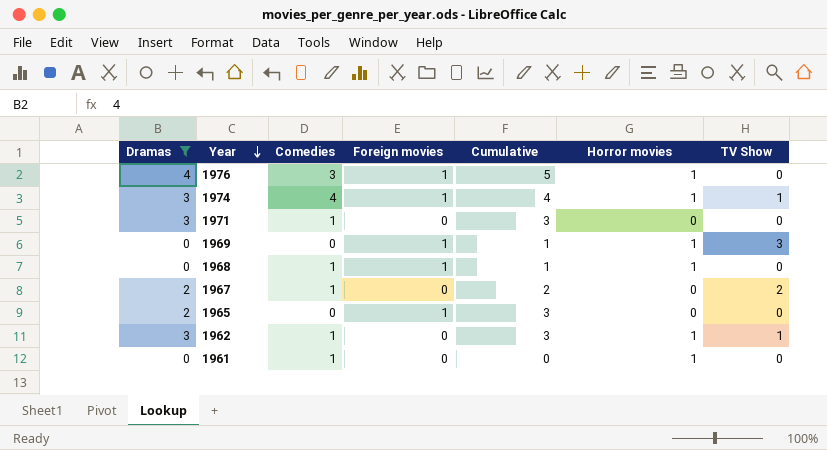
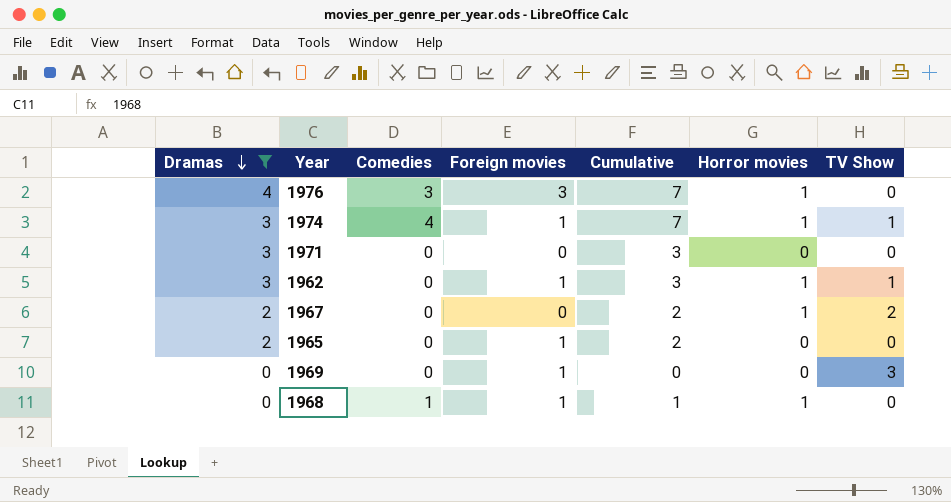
row order: Year descending -> Dramas descending
column Cumulative | formula: [Dramas] + [Foreign movies] -> [Dramas] + [Comedies]
row 1961: 0 | 1 | 0 | 0 | 1 | 0 -> none
1976 | Foreign movies: 1 -> 3
1971 | Comedies: 1 -> 0
1962 | Comedies: 1 -> 0
1962 | Foreign movies: 0 -> 1
1967 | Comedies: 1 -> 0
1967 | Horror movies: 0 -> 1
1969 | Horror movies: 1 -> 0

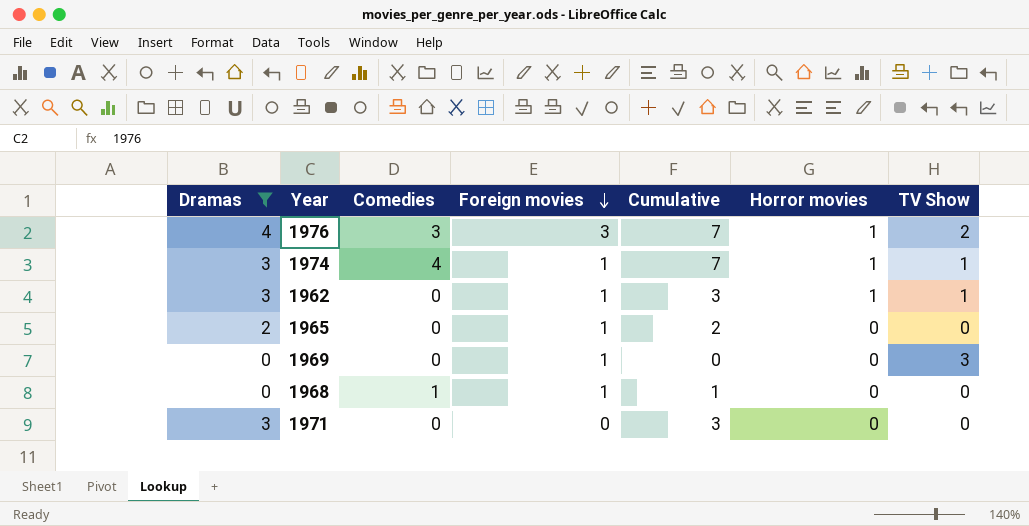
row order: Dramas descending -> Foreign movies descending
row 1967: 2 | 0 | 0 | 2 | 1 | 2 -> none
1976 | TV Show: 0 -> 2
1968 | Horror movies: 1 -> 0

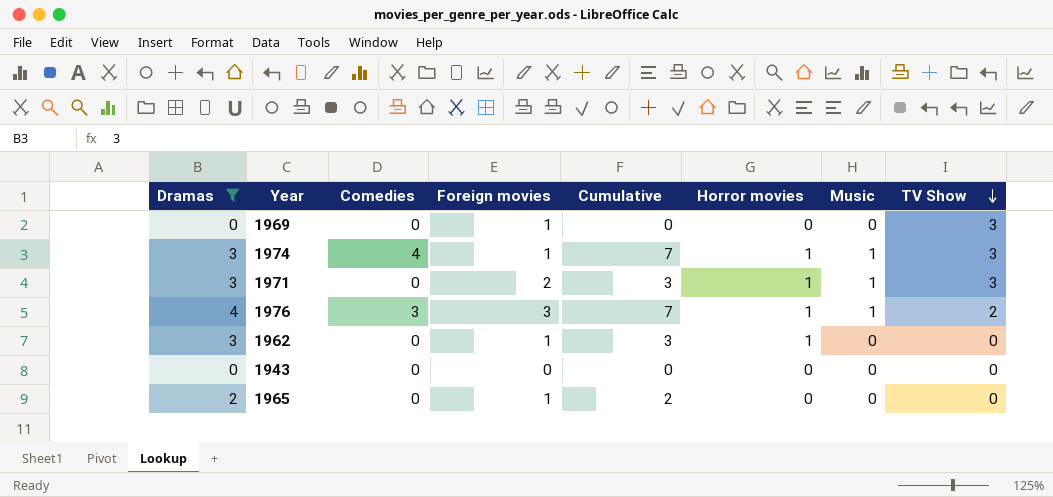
row order: Foreign movies descending -> TV Show descending
column Music | position: none -> 7
row 1968: 0 | 1 | 1 | 1 | 0 | 0 -> none
1974 | TV Show: 1 -> 3
1971 | Foreign movies: 0 -> 2
1971 | Horror movies: 0 -> 1
1971 | TV Show: 0 -> 3
1962 | TV Show: 1 -> 0
row 1943: none -> 0 | 0 | 0 | 0 | 0 | 0 | 0

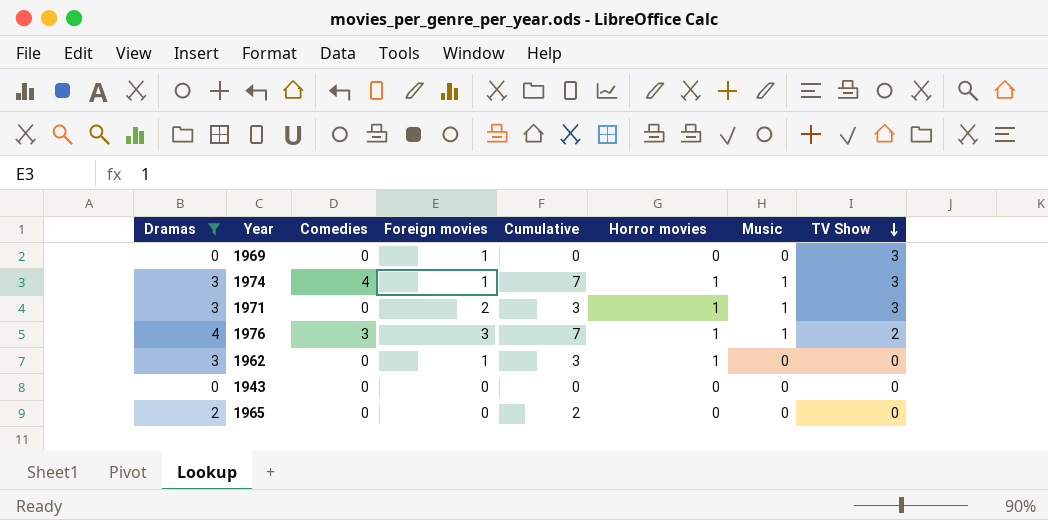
1965 | Foreign movies: 1 -> 0

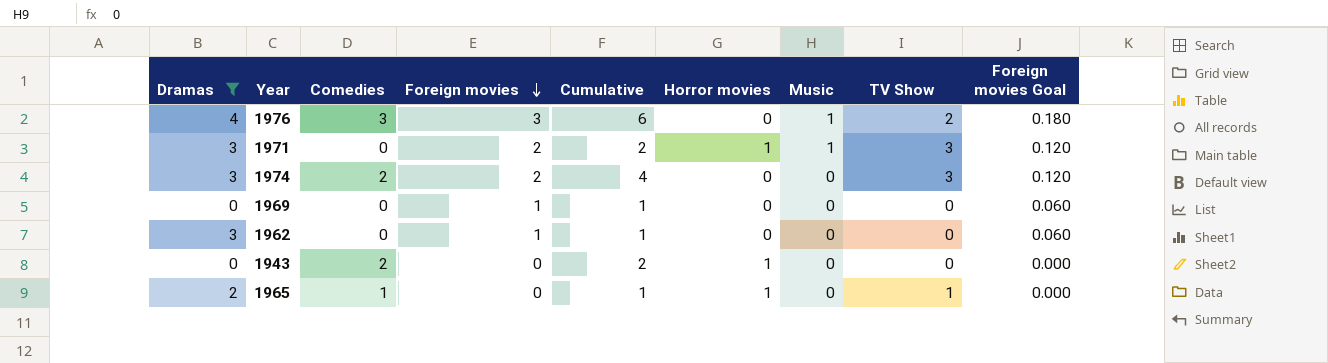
row order: TV Show descending -> Foreign movies descending
column Cumulative | formula: [Dramas] + [Comedies] -> [Comedies] + [Foreign movies]
column Foreign movies Goal | formula: none -> [Foreign movies] * 0.06
1976 | Horror movies: 1 -> 0
1974 | Comedies: 4 -> 2
1974 | Foreign movies: 1 -> 2
1974 | Horror movies: 1 -> 0
1974 | Music: 1 -> 0
1969 | TV Show: 3 -> 0
1962 | Horror movies: 1 -> 0
1943 | Comedies: 0 -> 2
1943 | Horror movies: 0 -> 1
1965 | Comedies: 0 -> 1
1965 | Horror movies: 0 -> 1
1965 | TV Show: 0 -> 1

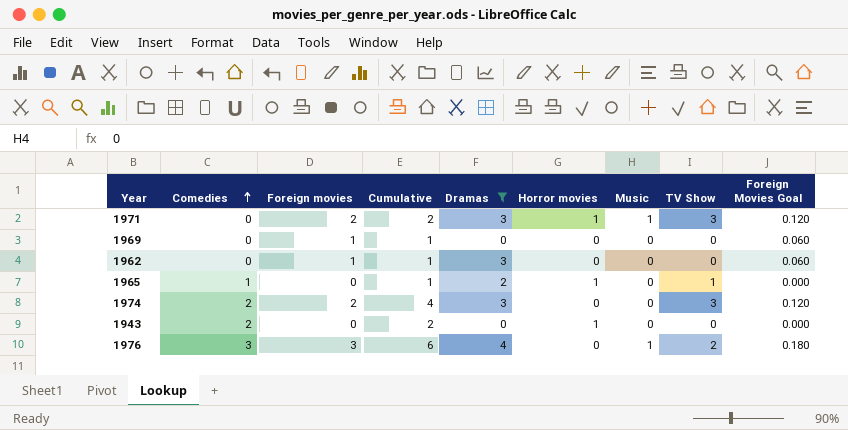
row order: Foreign movies descending -> Comedies ascending
column Dramas | position: 1 -> 5
column name: Foreign movies Goal -> Foreign Movies Goal

